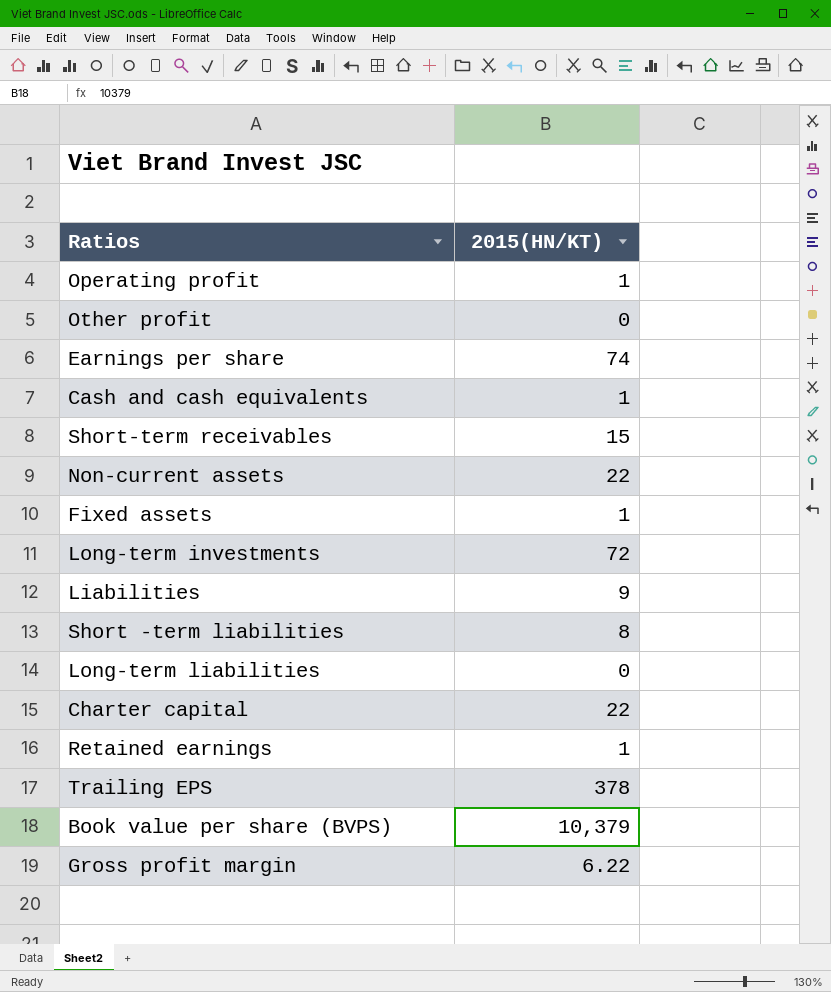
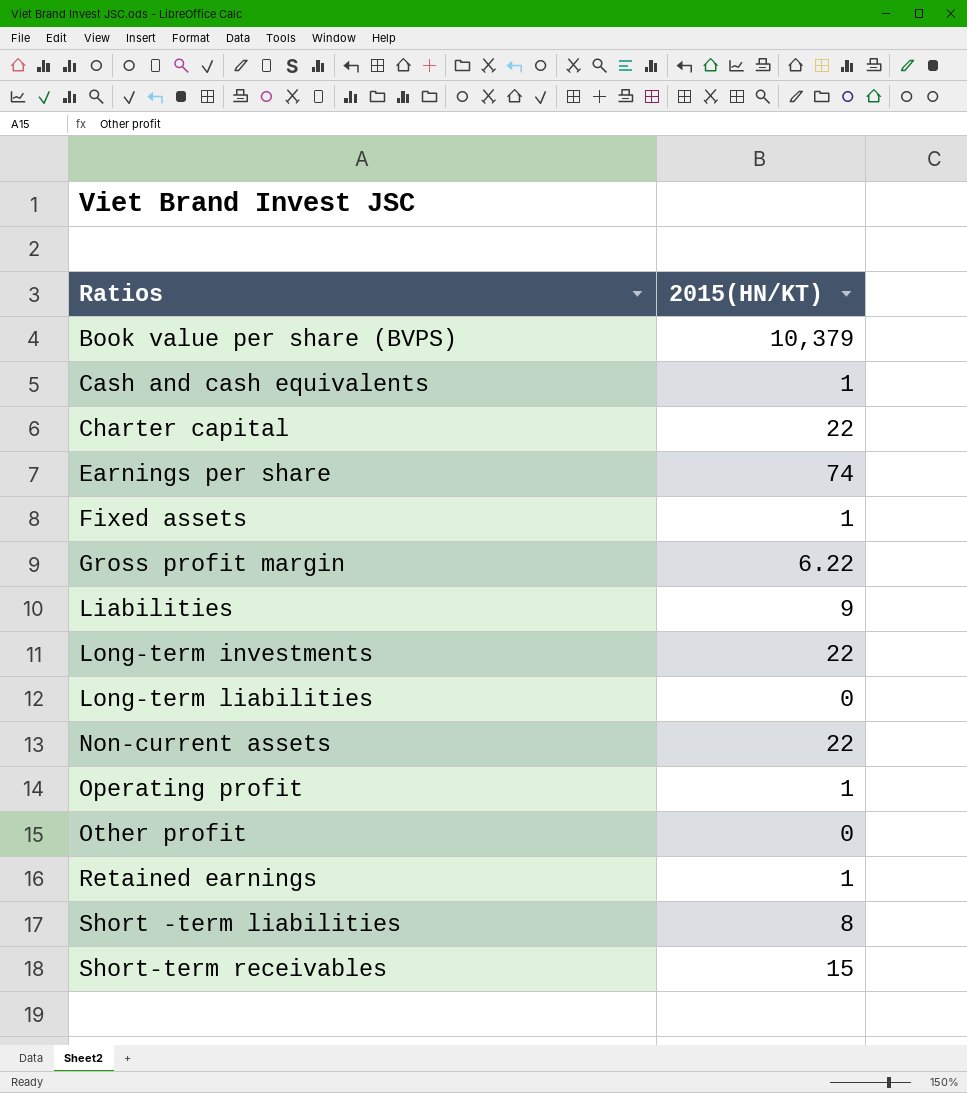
row order: none -> Ratios ascending
row Trailing EPS: 378 -> none
Long-term investments | 2015(HN/KT): 72 -> 22

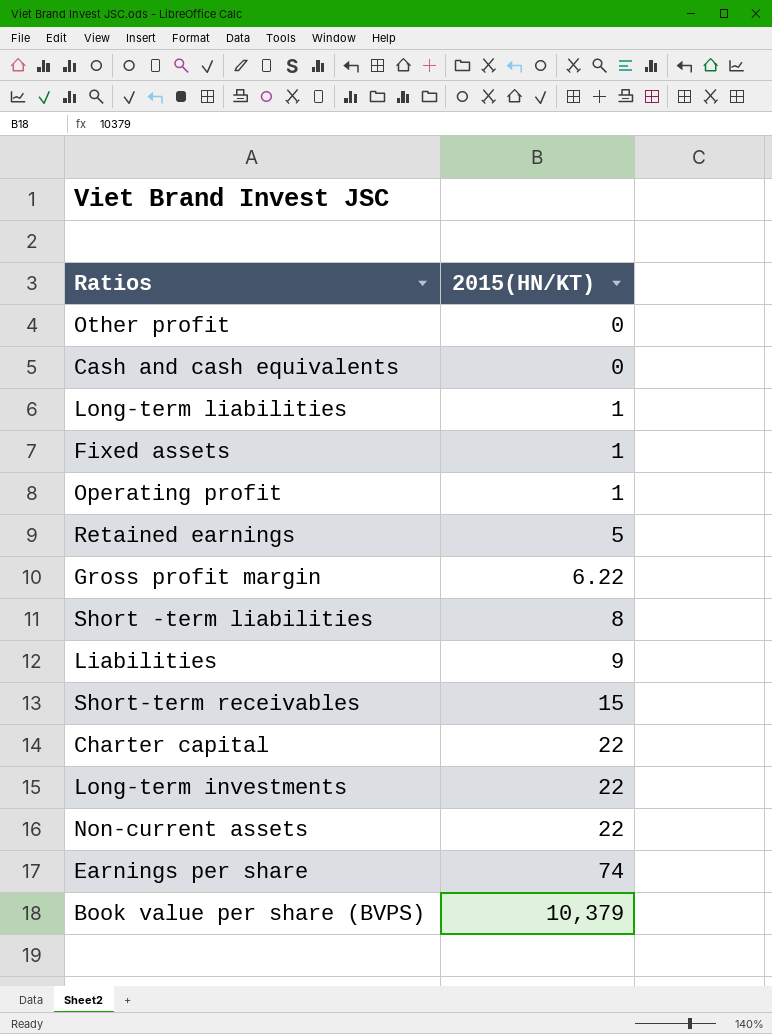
row order: Ratios ascending -> 2015(HN/KT) ascending
Cash and cash equivalents | 2015(HN/KT): 1 -> 0
Long-term liabilities | 2015(HN/KT): 0 -> 1
Retained earnings | 2015(HN/KT): 1 -> 5

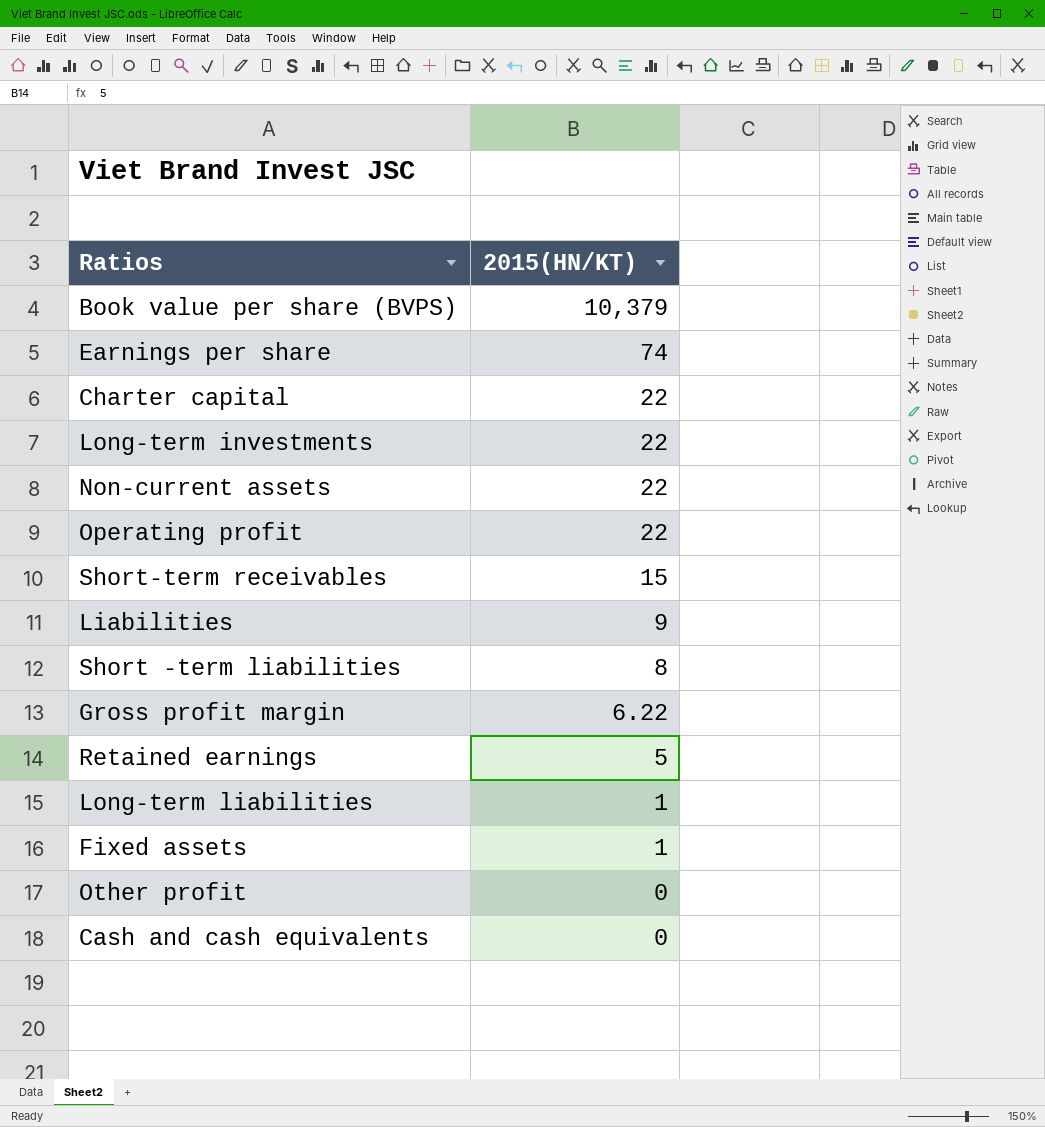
row order: 2015(HN/KT) ascending -> 2015(HN/KT) descending
Operating profit | 2015(HN/KT): 1 -> 22

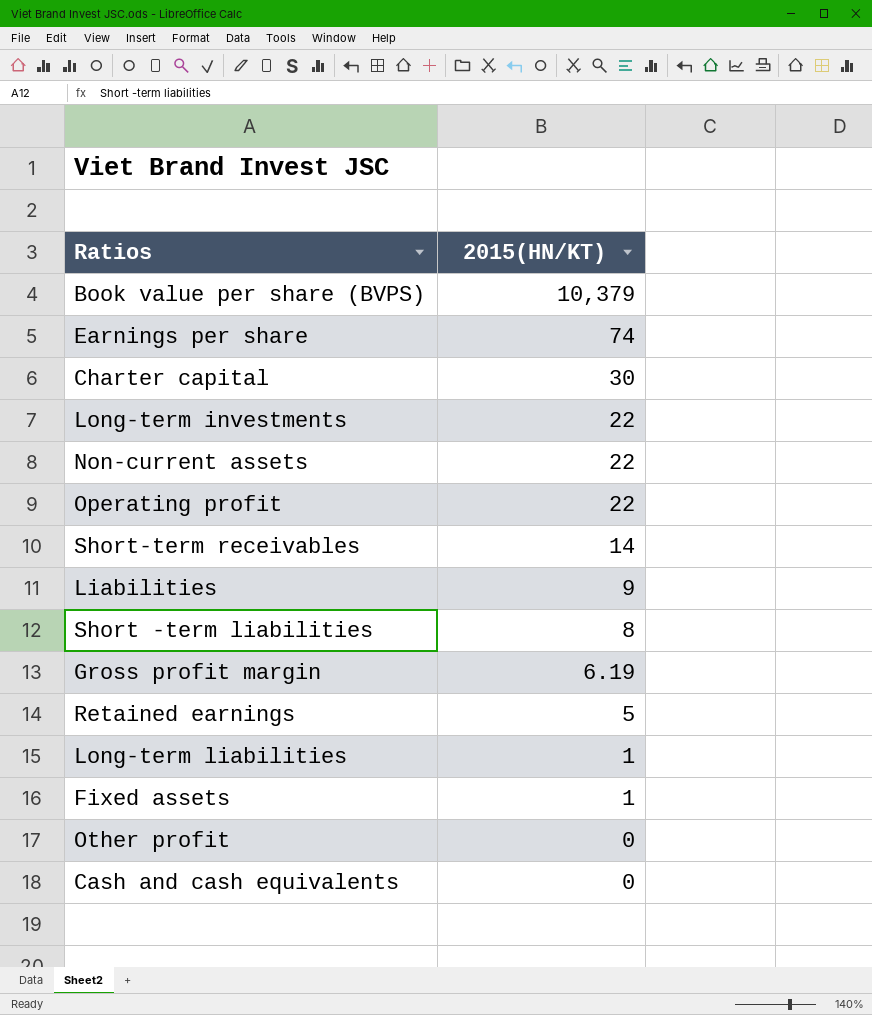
Charter capital | 2015(HN/KT): 22 -> 30
Short-term receivables | 2015(HN/KT): 15 -> 14
Gross profit margin | 2015(HN/KT): 6.22 -> 6.19

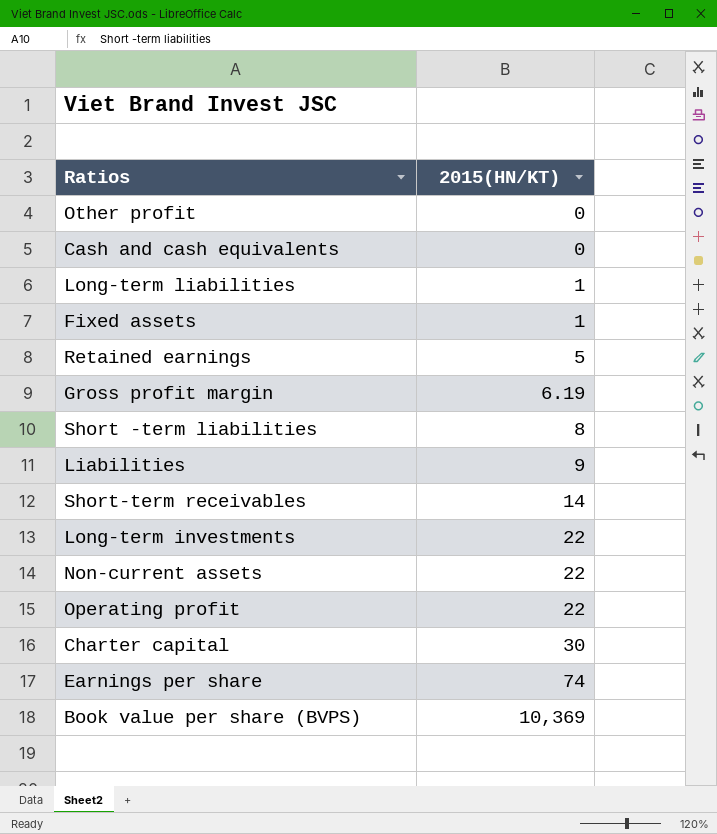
row order: 2015(HN/KT) descending -> 2015(HN/KT) ascending
Book value per share (BVPS) | 2015(HN/KT): 10,379 -> 10,369

